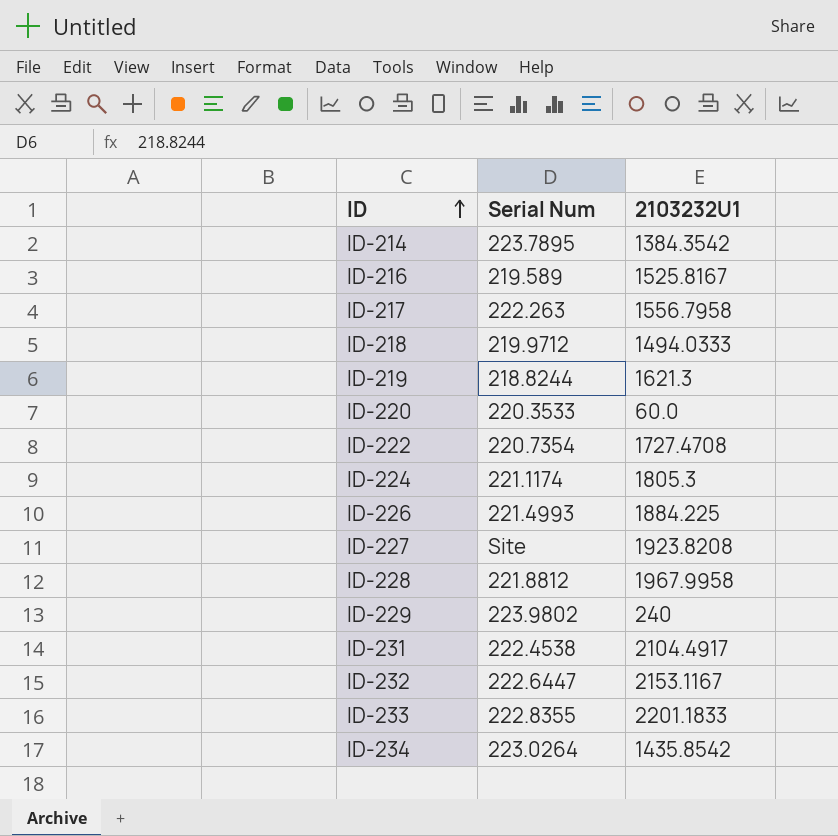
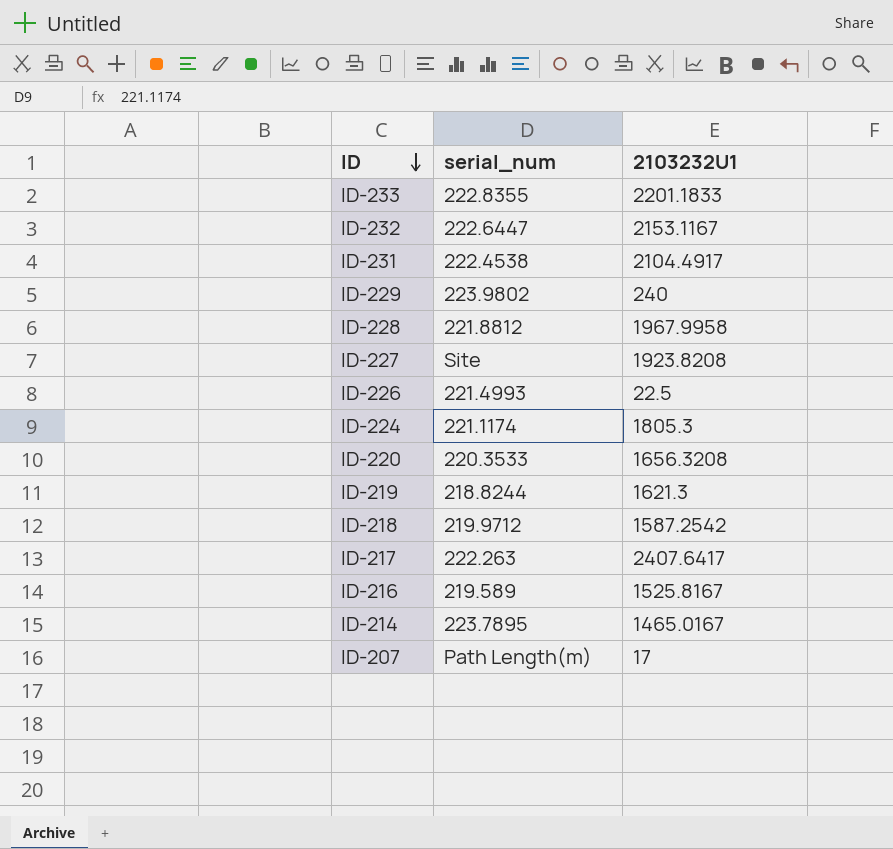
row order: ID ascending -> ID descending
column name: Serial Num -> serial_num
row ID-222: 220.7354 | 1727.4708 -> none
row ID-234: 223.0264 | 1435.8542 -> none
ID-226 | 2103232U1: 1884.225 -> 22.5
ID-220 | 2103232U1: 60.0 -> 1656.3208
ID-218 | 2103232U1: 1494.0333 -> 1587.2542
ID-217 | 2103232U1: 1556.7958 -> 2407.6417
ID-214 | 2103232U1: 1384.3542 -> 1465.0167
row ID-207: none -> Path Length(m) | 17

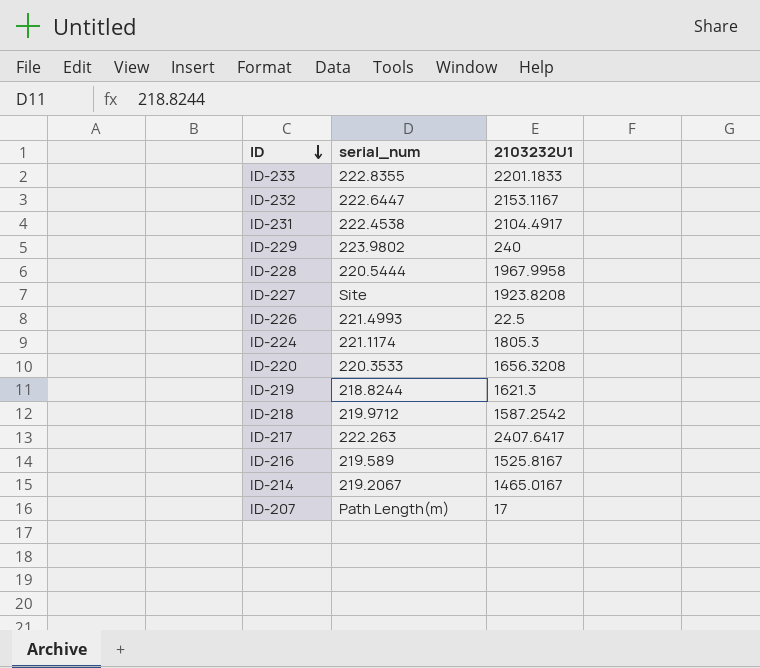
ID-228 | serial_num: 221.8812 -> 220.5444
ID-214 | serial_num: 223.7895 -> 219.2067

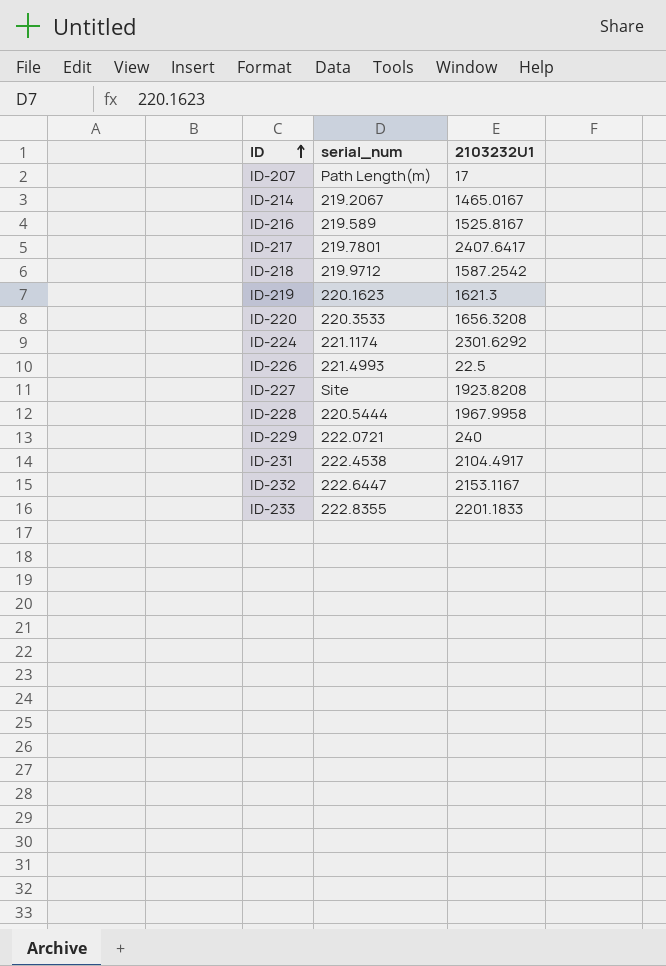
row order: ID descending -> ID ascending
ID-217 | serial_num: 222.263 -> 219.7801
ID-219 | serial_num: 218.8244 -> 220.1623
ID-224 | 2103232U1: 1805.3 -> 2301.6292
ID-229 | serial_num: 223.9802 -> 222.0721

